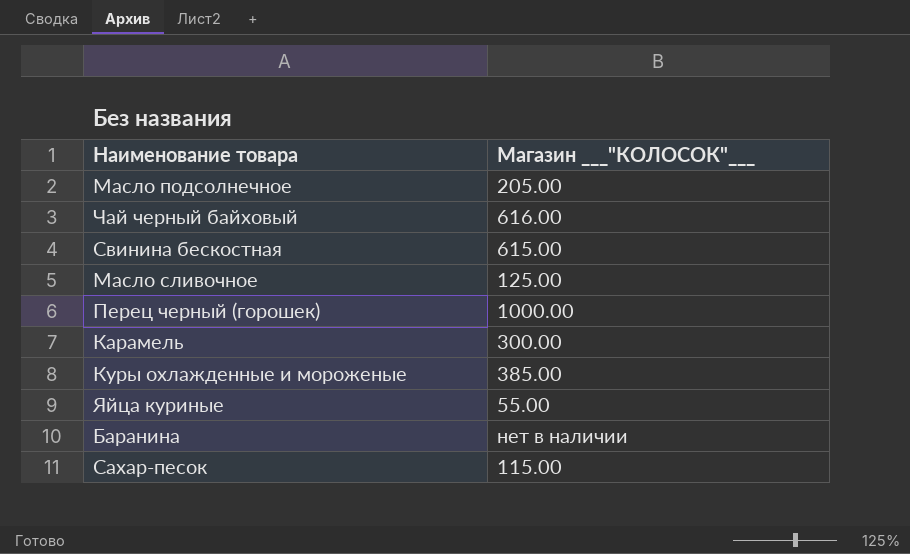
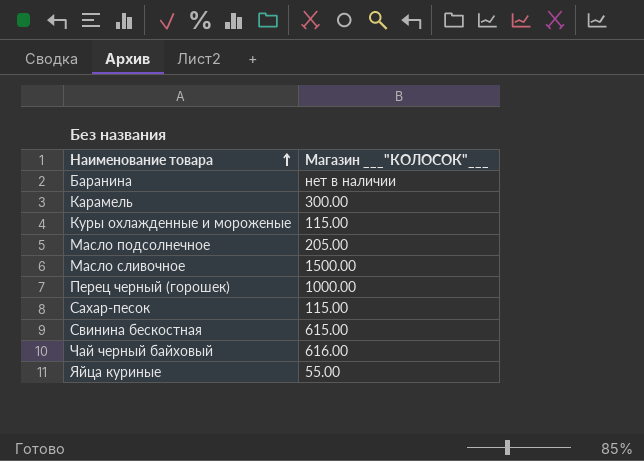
row order: none -> Наименование товара ascending
Куры охлажденные и мороженые | Магазин ___"КОЛОСОК"___: 385.00 -> 115.00
Масло сливочное | Магазин ___"КОЛОСОК"___: 125.00 -> 1500.00

